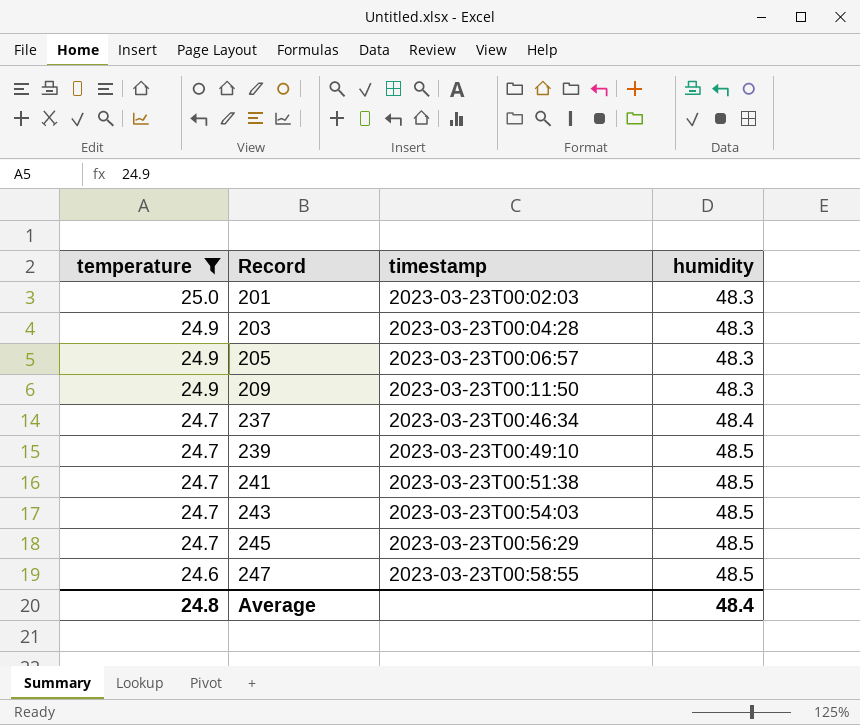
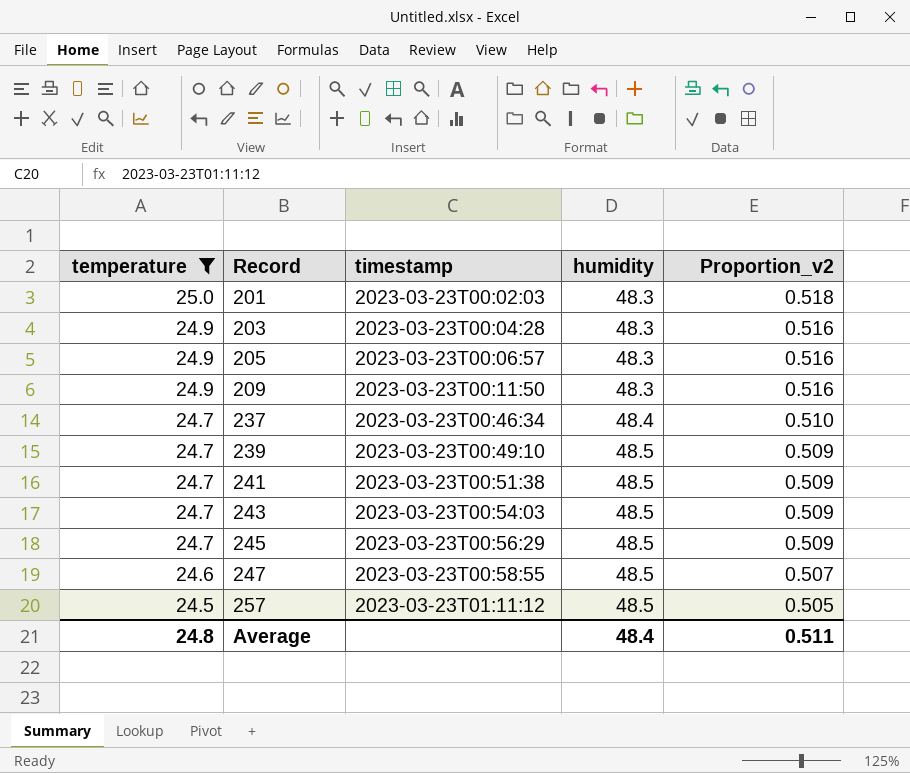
column Proportion_v2 | formula: none -> [temperature] / [humidity]
row 257: none -> 24.5 | 2023-03-23T01:11:12 | 48.5 | 0.505

